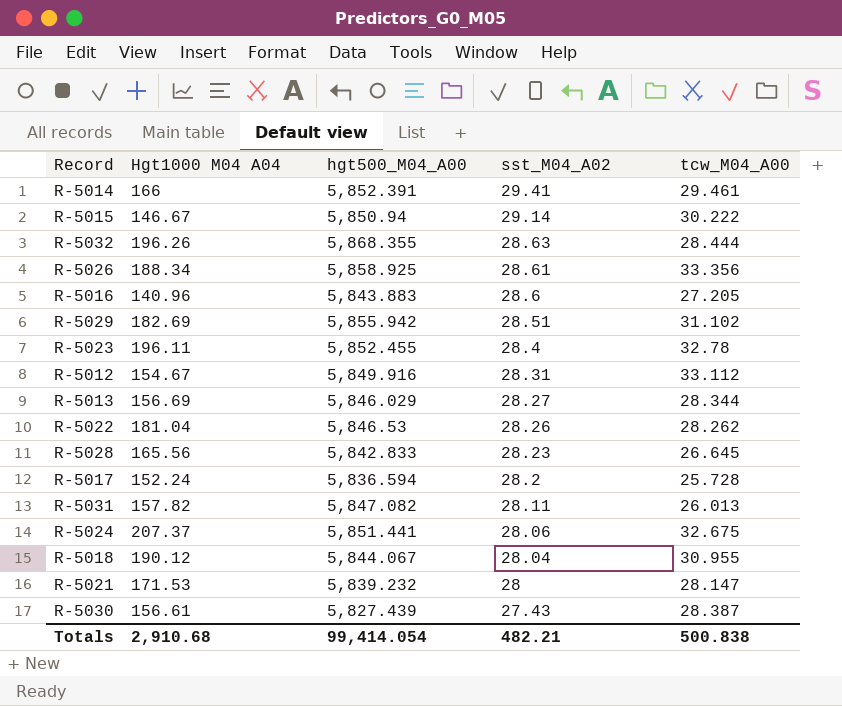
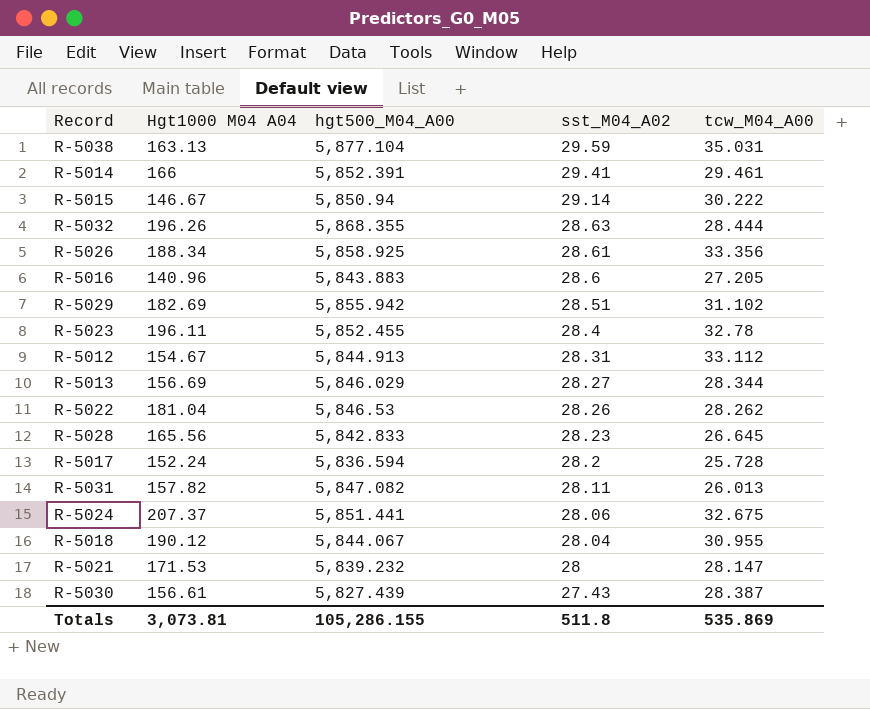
row R-5038: none -> 163.13 | 5,877.104 | 29.59 | 35.031
R-5012 | hgt500_M04_A00: 5,849.916 -> 5,844.913
Totals | Hgt1000 M04 A04: 2,910.68 -> 3,073.81
Totals | hgt500_M04_A00: 99,414.054 -> 105,286.155
Totals | sst_M04_A02: 482.21 -> 511.8
Totals | tcw_M04_A00: 500.838 -> 535.869

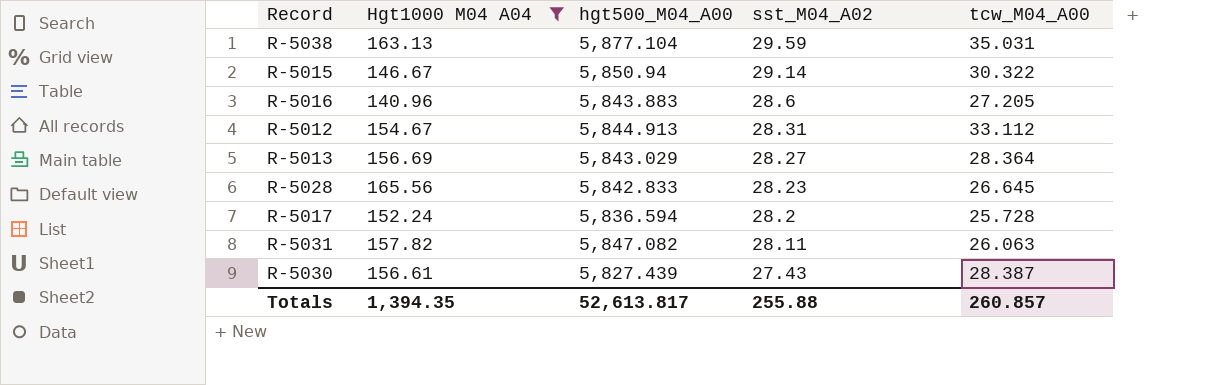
filter: none -> Hgt1000 M04 A04 <= 165.56
R-5015 | tcw_M04_A00: 30.222 -> 30.322
R-5013 | hgt500_M04_A00: 5,846.029 -> 5,843.029
R-5013 | tcw_M04_A00: 28.344 -> 28.364
R-5031 | tcw_M04_A00: 26.013 -> 26.063
Totals | Hgt1000 M04 A04: 3,073.81 -> 1,394.35
Totals | hgt500_M04_A00: 105,286.155 -> 52,613.817
Totals | sst_M04_A02: 511.8 -> 255.88
Totals | tcw_M04_A00: 535.869 -> 260.857

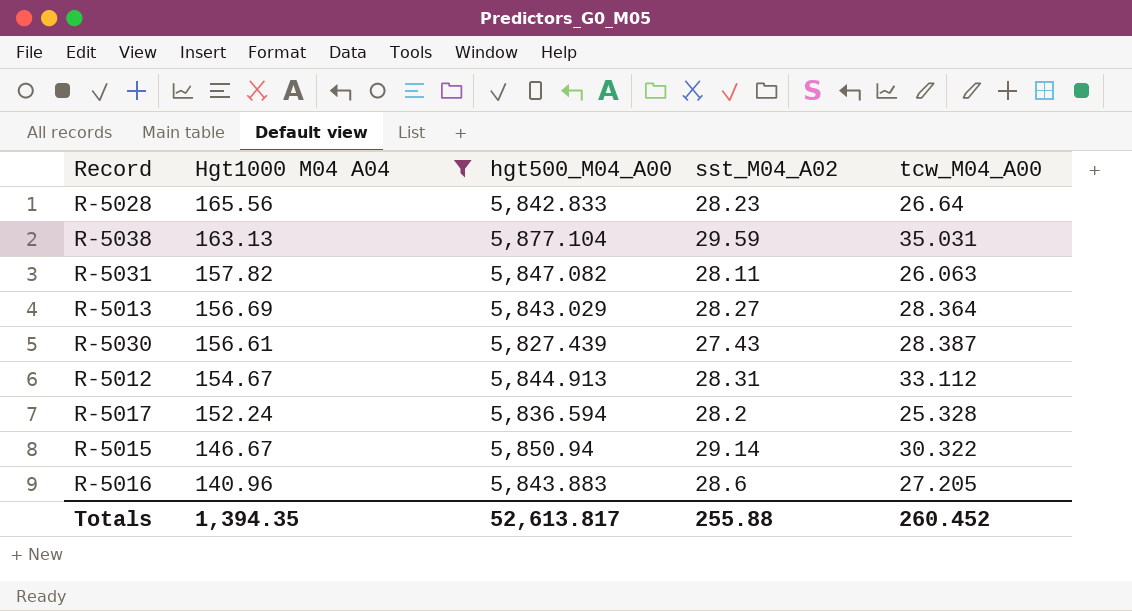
row order: sst_M04_A02 descending -> Hgt1000 M04 A04 descending
R-5028 | tcw_M04_A00: 26.645 -> 26.64
R-5017 | tcw_M04_A00: 25.728 -> 25.328
Totals | tcw_M04_A00: 260.857 -> 260.452

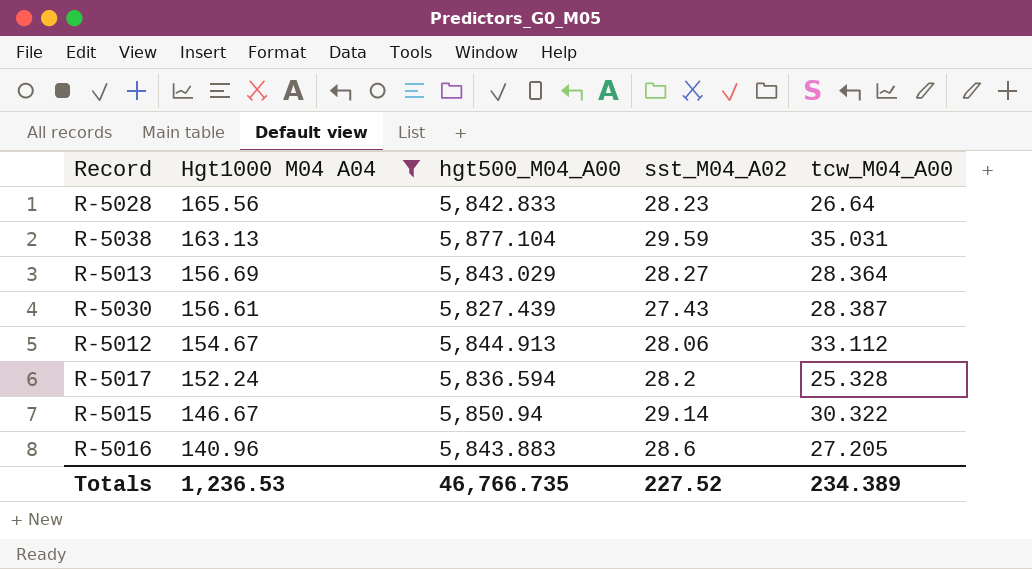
row R-5031: 157.82 | 5,847.082 | 28.11 | 26.063 -> none
R-5012 | sst_M04_A02: 28.31 -> 28.06
Totals | Hgt1000 M04 A04: 1,394.35 -> 1,236.53
Totals | hgt500_M04_A00: 52,613.817 -> 46,766.735
Totals | sst_M04_A02: 255.88 -> 227.52
Totals | tcw_M04_A00: 260.452 -> 234.389

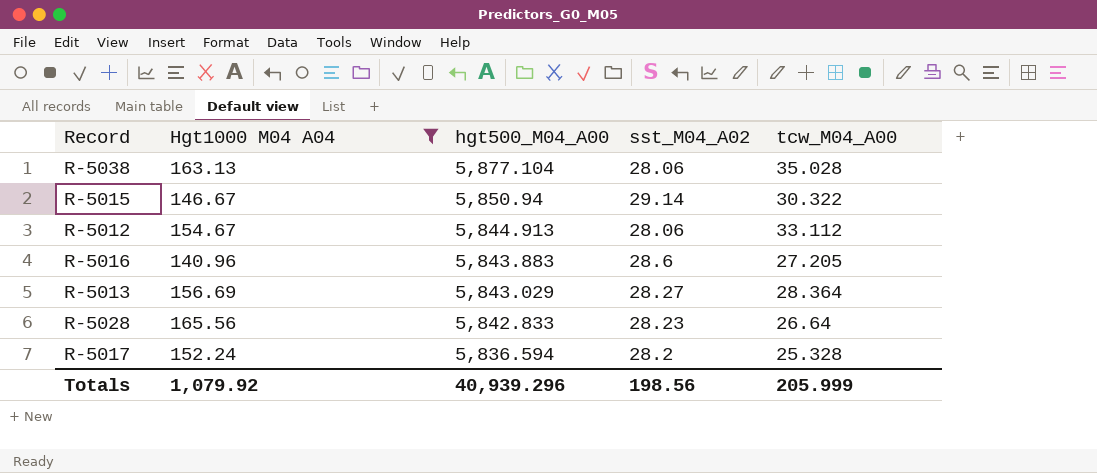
row order: Hgt1000 M04 A04 descending -> hgt500_M04_A00 descending
row R-5030: 156.61 | 5,827.439 | 27.43 | 28.387 -> none
R-5038 | sst_M04_A02: 29.59 -> 28.06
R-5038 | tcw_M04_A00: 35.031 -> 35.028
Totals | Hgt1000 M04 A04: 1,236.53 -> 1,079.92
Totals | hgt500_M04_A00: 46,766.735 -> 40,939.296
Totals | sst_M04_A02: 227.52 -> 198.56
Totals | tcw_M04_A00: 234.389 -> 205.999

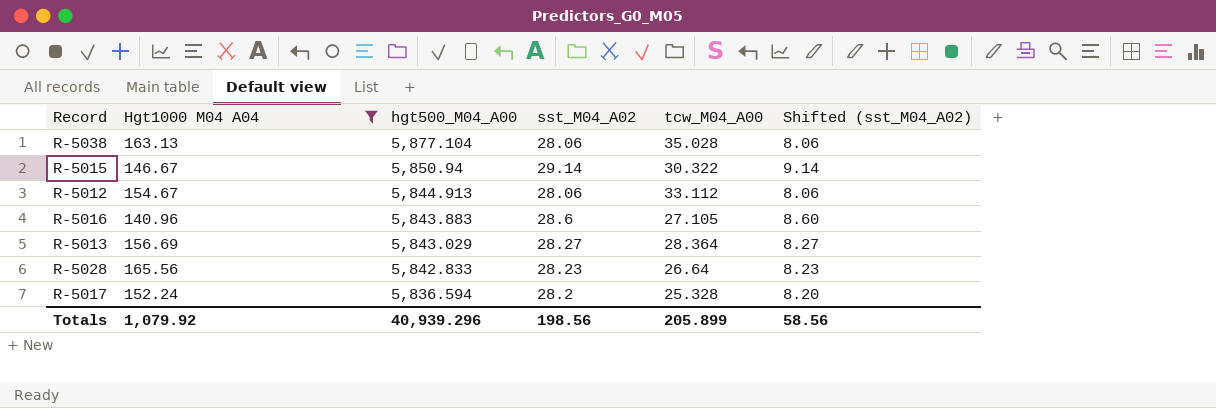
column Shifted (sst_M04_A02) | formula: none -> [sst_M04_A02] - 20
R-5016 | tcw_M04_A00: 27.205 -> 27.105
Totals | tcw_M04_A00: 205.999 -> 205.899

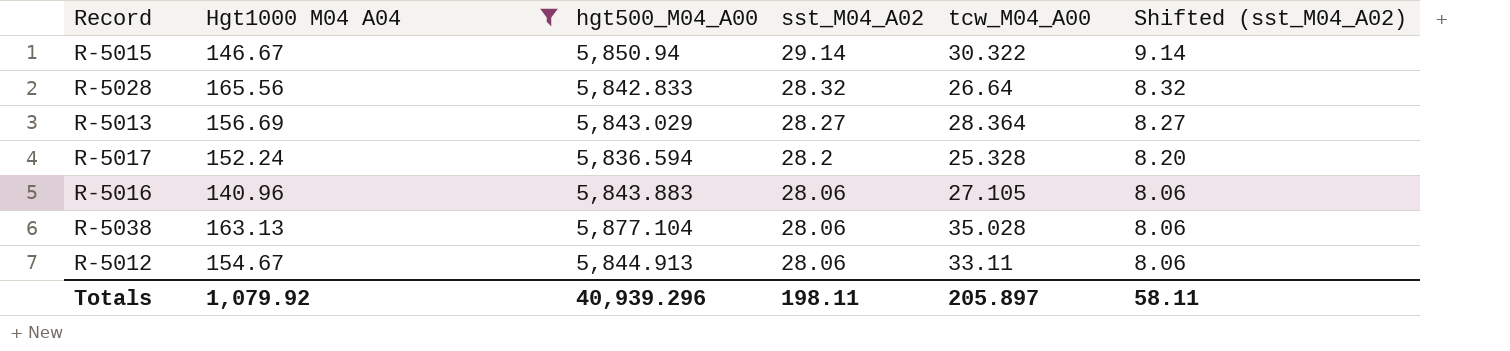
row order: hgt500_M04_A00 descending -> sst_M04_A02 descending
R-5028 | sst_M04_A02: 28.23 -> 28.32
R-5028 | Shifted (sst_M04_A02): 8.23 -> 8.32
R-5016 | sst_M04_A02: 28.6 -> 28.06
R-5016 | Shifted (sst_M04_A02): 8.60 -> 8.06
R-5012 | tcw_M04_A00: 33.112 -> 33.11
Totals | sst_M04_A02: 198.56 -> 198.11
Totals | tcw_M04_A00: 205.899 -> 205.897
Totals | Shifted (sst_M04_A02): 58.56 -> 58.11

